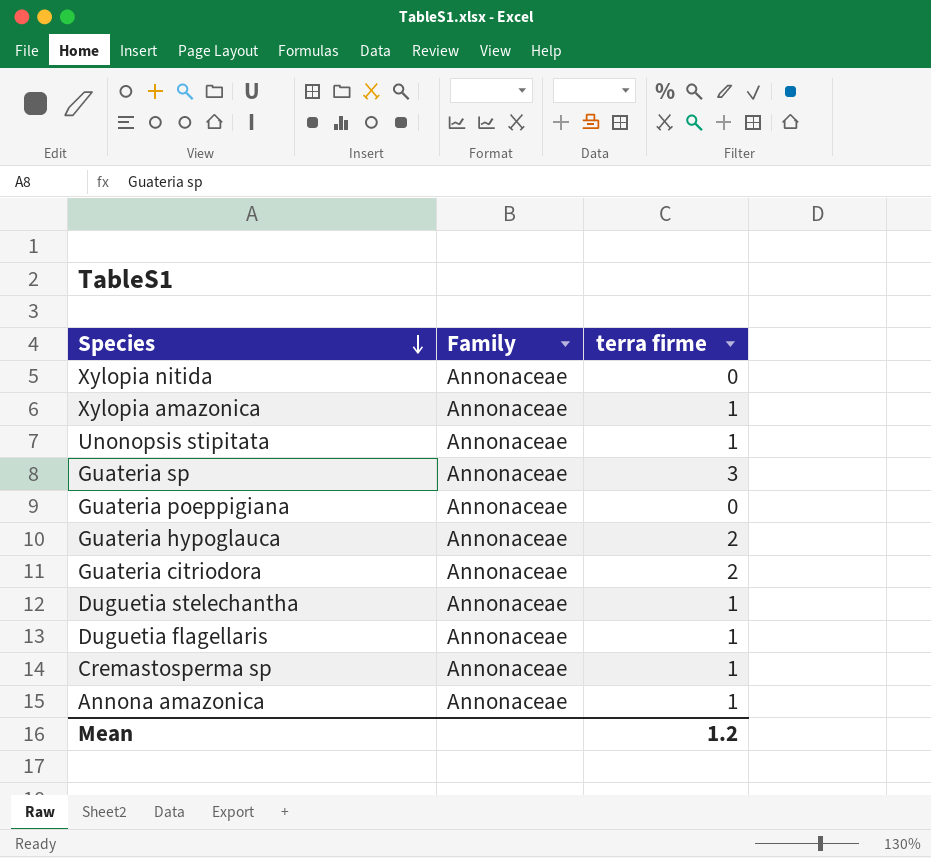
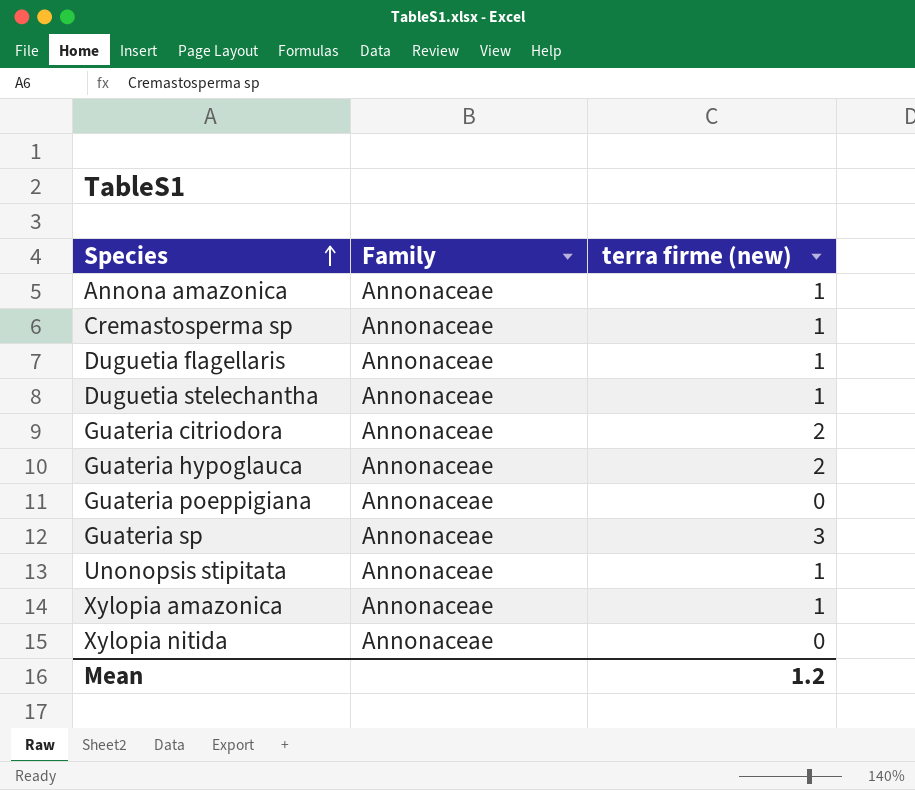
row order: Species descending -> Species ascending
column name: terra firme -> terra firme (new)

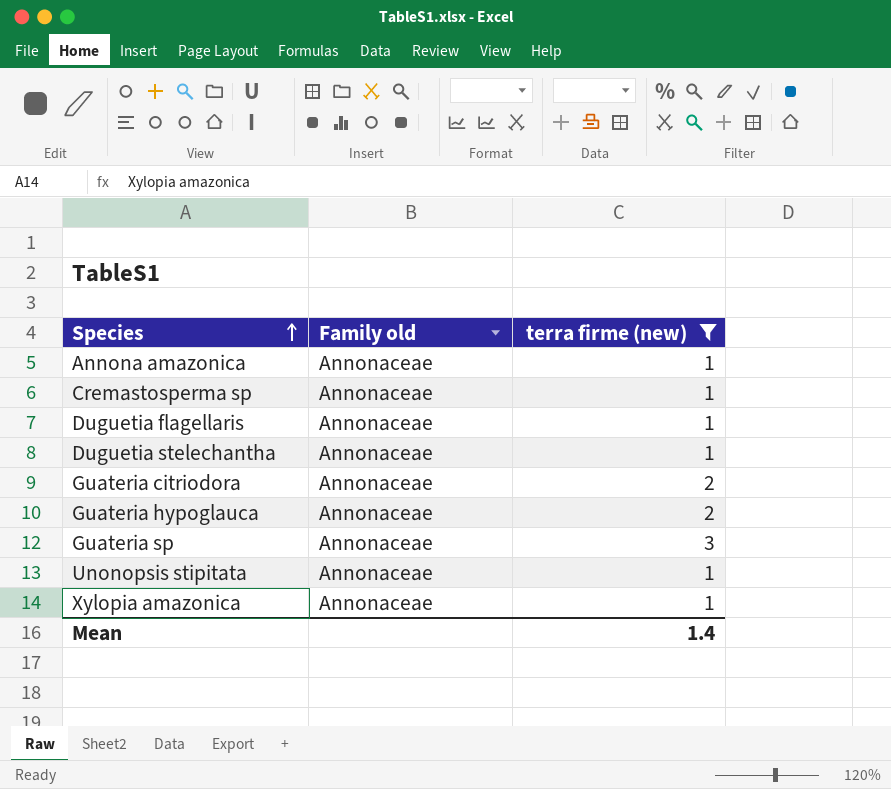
filter: none -> terra firme (new) != 0
column name: Family -> Family old
Mean | terra firme (new): 1.2 -> 1.4

